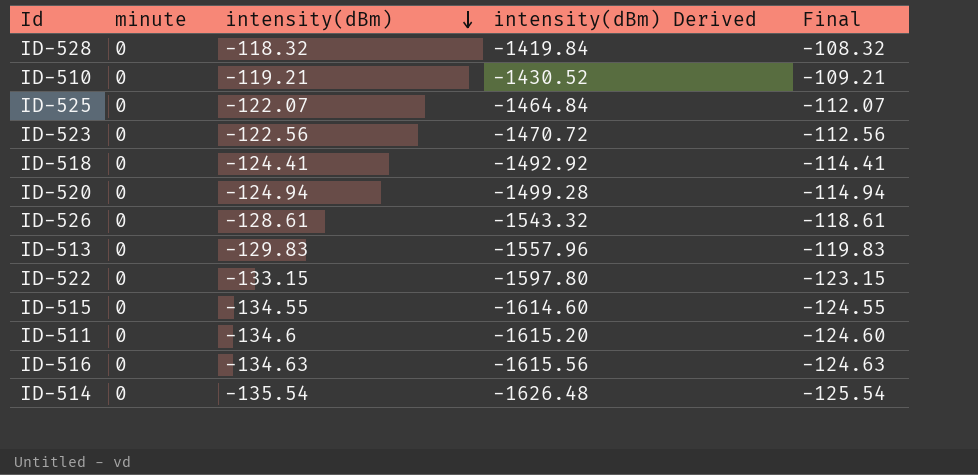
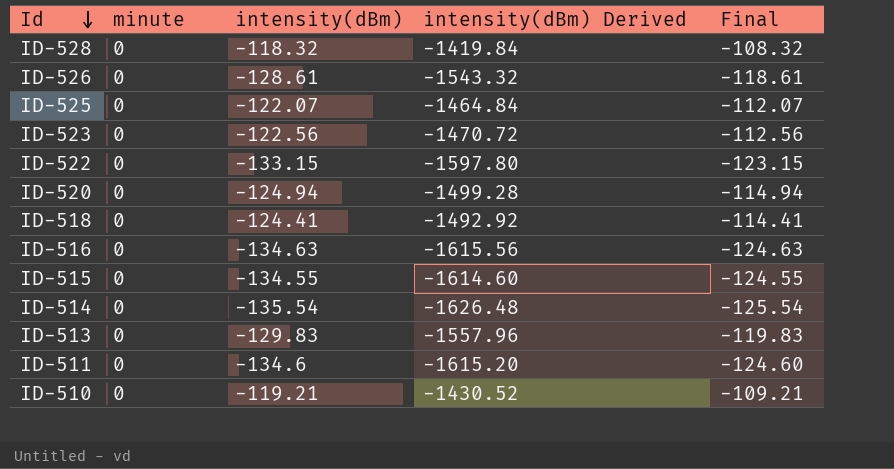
row order: intensity(dBm) descending -> Id descending

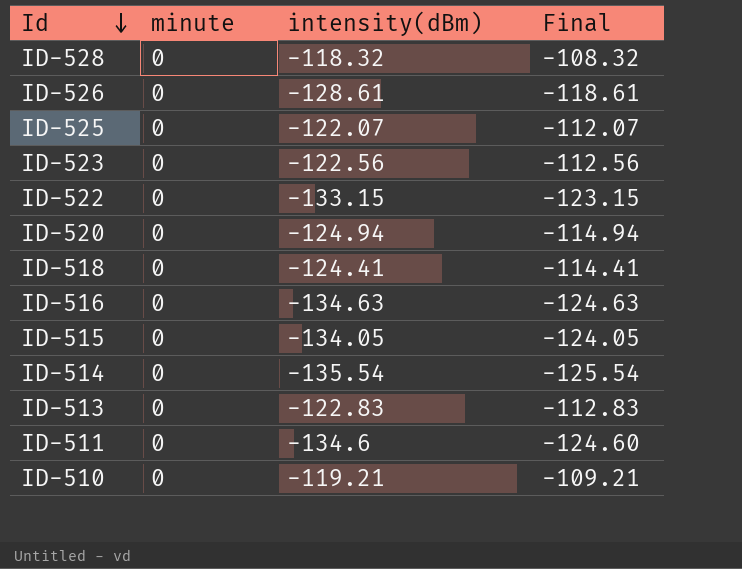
column intensity(dBm) Derived | formula: [intensity(dBm)] * 12 -> none
ID-515 | intensity(dBm): -134.55 -> -134.05
ID-515 | Final: -124.55 -> -124.05
ID-513 | intensity(dBm): -129.83 -> -122.83
ID-513 | Final: -119.83 -> -112.83

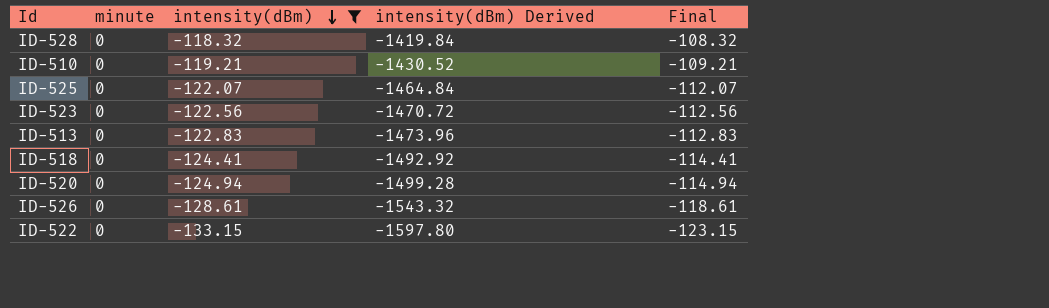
filter: none -> intensity(dBm) >= -133.15
row order: Id descending -> intensity(dBm) descending
column intensity(dBm) Derived | formula: none -> [intensity(dBm)] * 12

